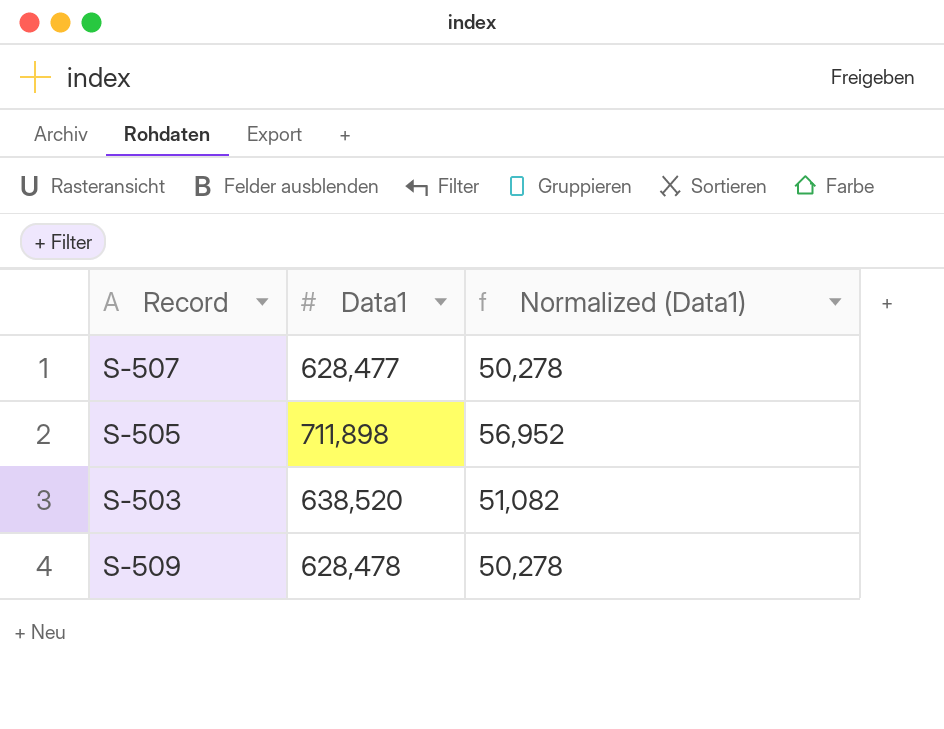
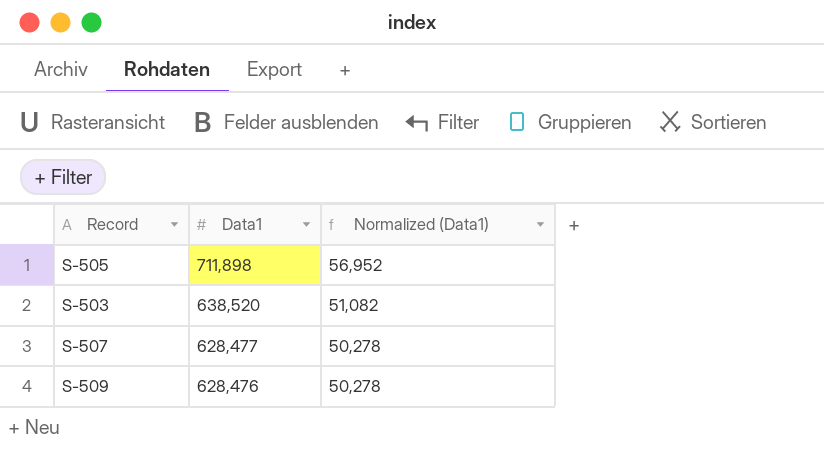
row order: none -> Data1 descending
S-509 | Data1: 628,478 -> 628,476

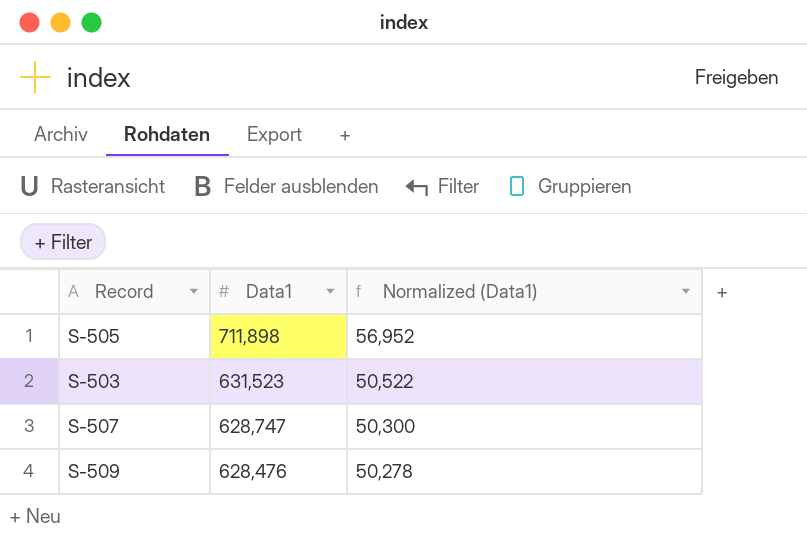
S-503 | Data1: 638,520 -> 631,523
S-503 | Normalized (Data1): 51,082 -> 50,522
S-507 | Data1: 628,477 -> 628,747
S-507 | Normalized (Data1): 50,278 -> 50,300

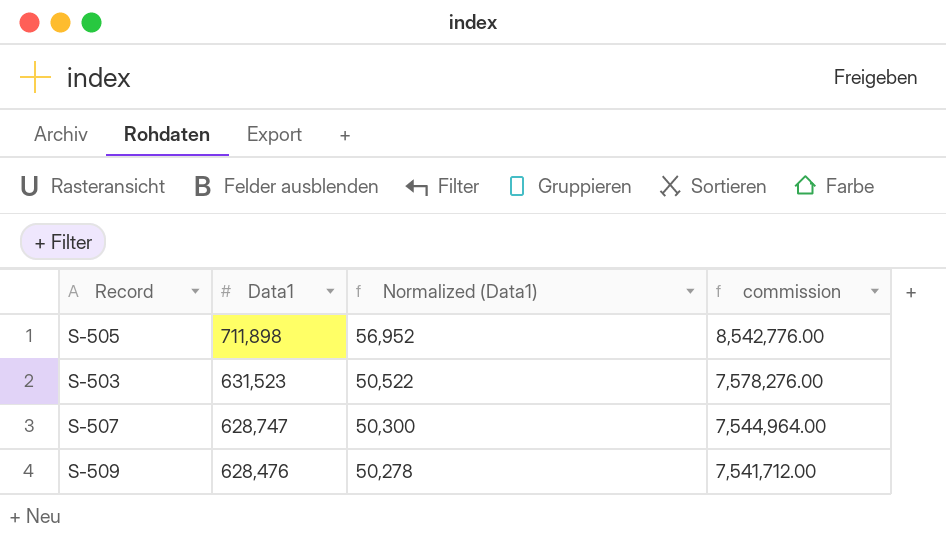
column commission | formula: none -> [Data1] * 12

